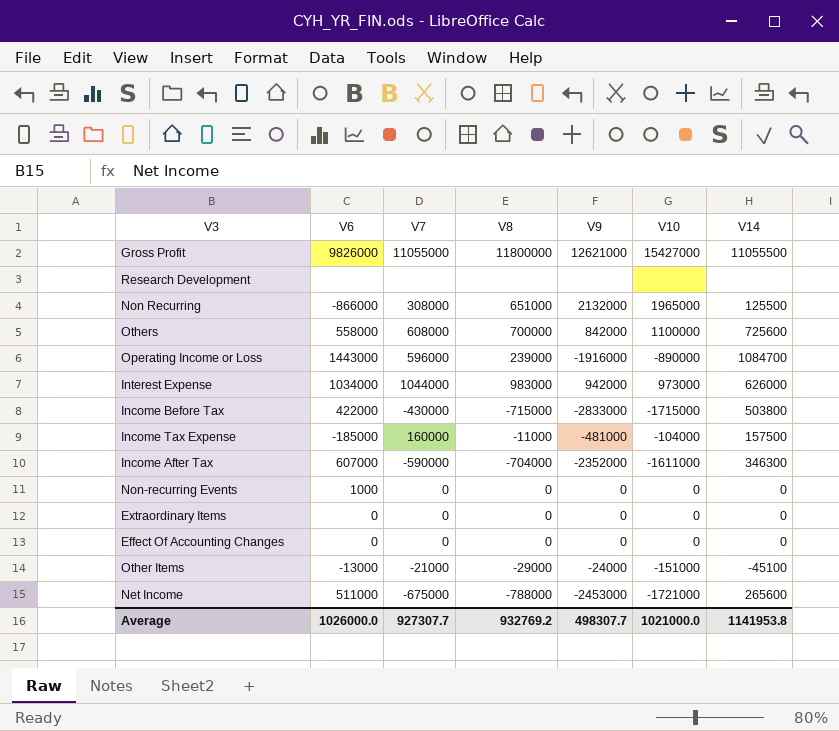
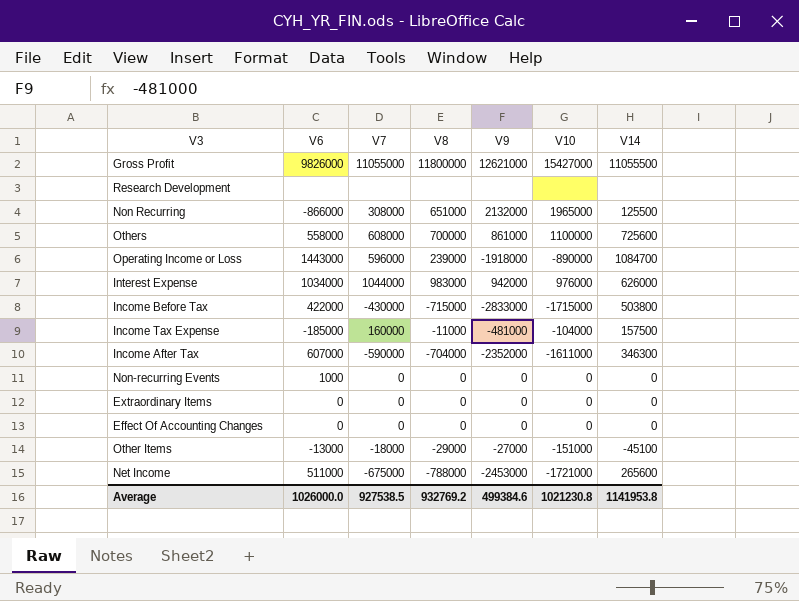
Others | V9: 842000 -> 861000
Operating Income or Loss | V9: -1916000 -> -1918000
Interest Expense | V10: 973000 -> 976000
Other Items | V7: -21000 -> -18000
Other Items | V9: -24000 -> -27000
Average | V7: 927307.7 -> 927538.5
Average | V9: 498307.7 -> 499384.6
Average | V10: 1021000.0 -> 1021230.8

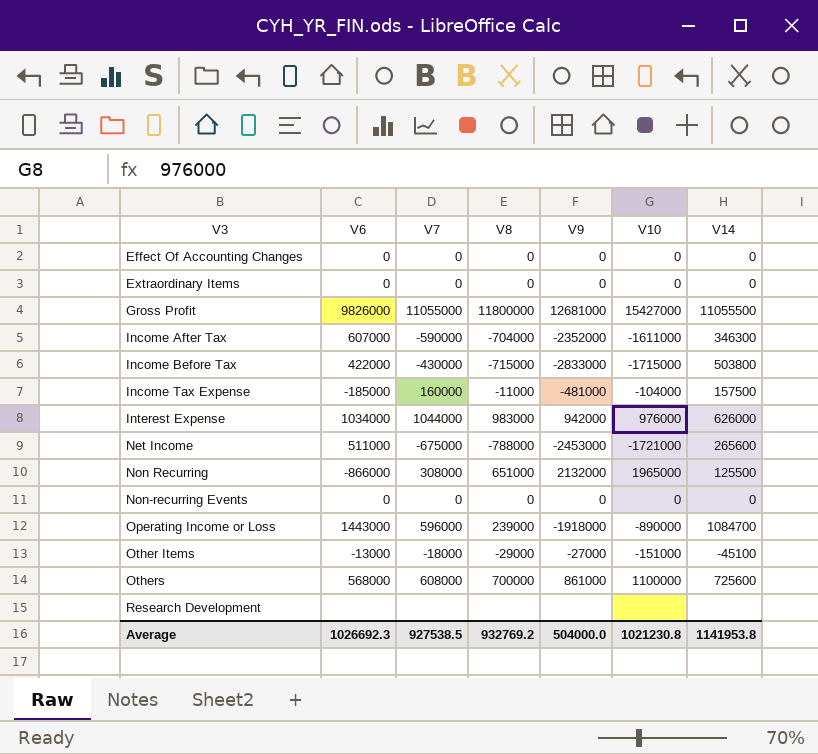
row order: none -> V3 ascending
Gross Profit | V9: 12621000 -> 12681000
Non-recurring Events | V6: 1000 -> 0
Others | V6: 558000 -> 568000
Average | V6: 1026000.0 -> 1026692.3
Average | V9: 499384.6 -> 504000.0

